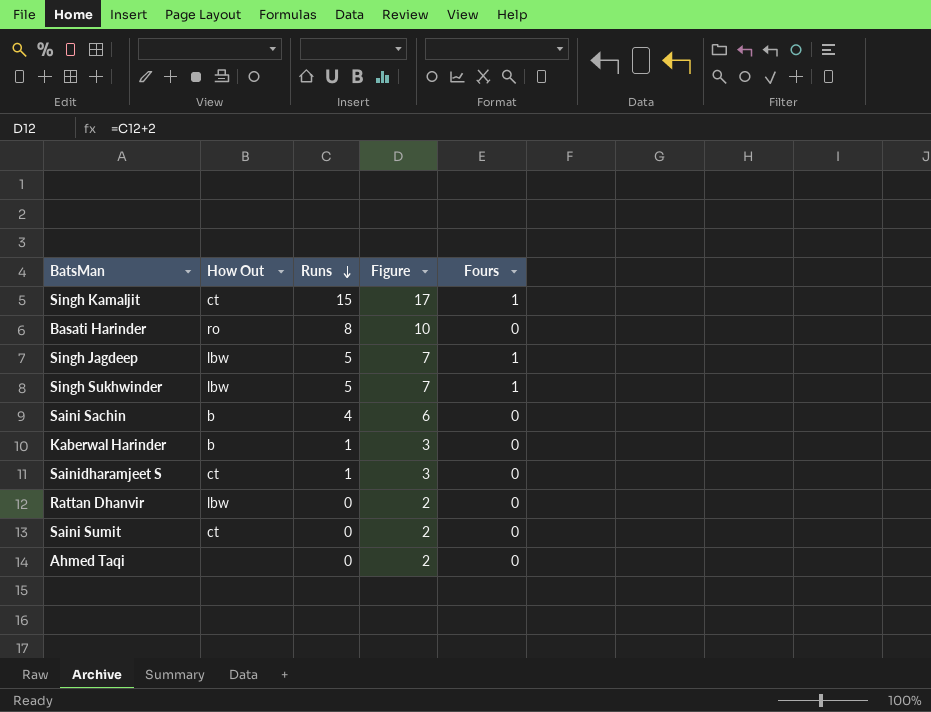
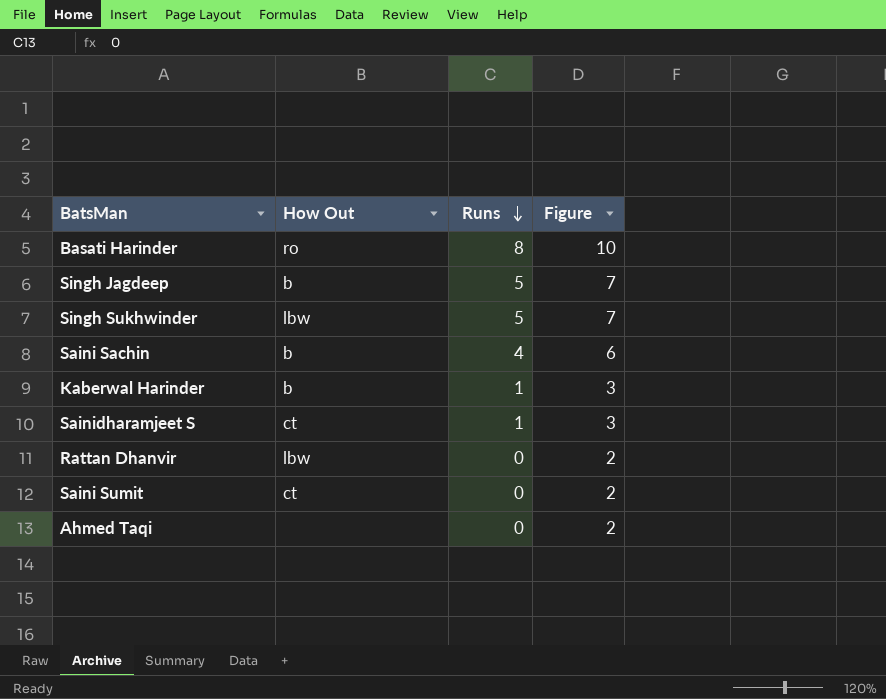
column Fours | position: 5 -> none
row Singh Kamaljit: ct | 15 | 17 | 1 -> none
Singh Jagdeep | How Out: lbw -> b

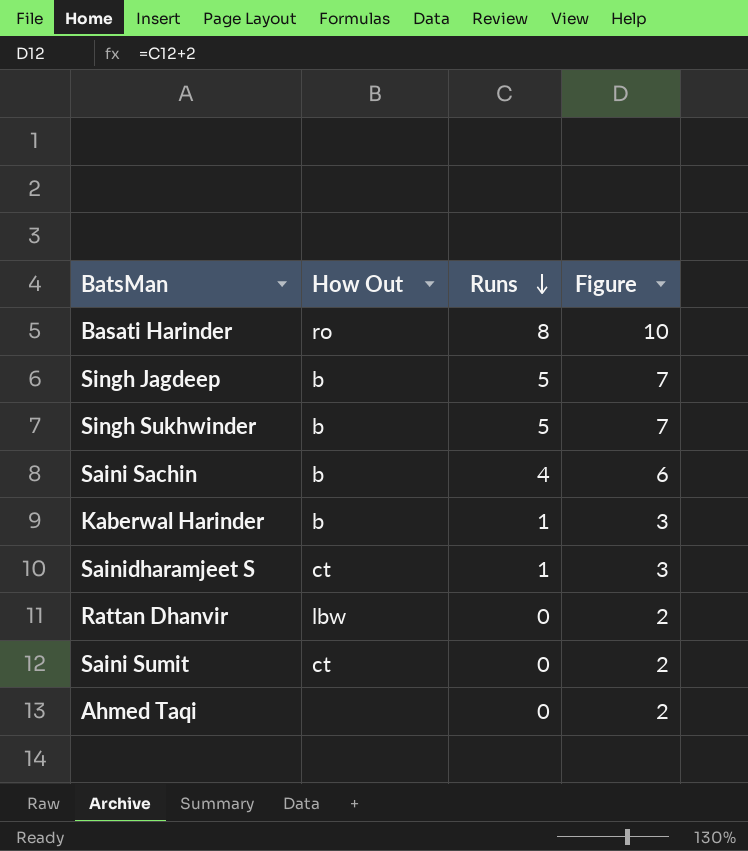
Singh Sukhwinder | How Out: lbw -> b

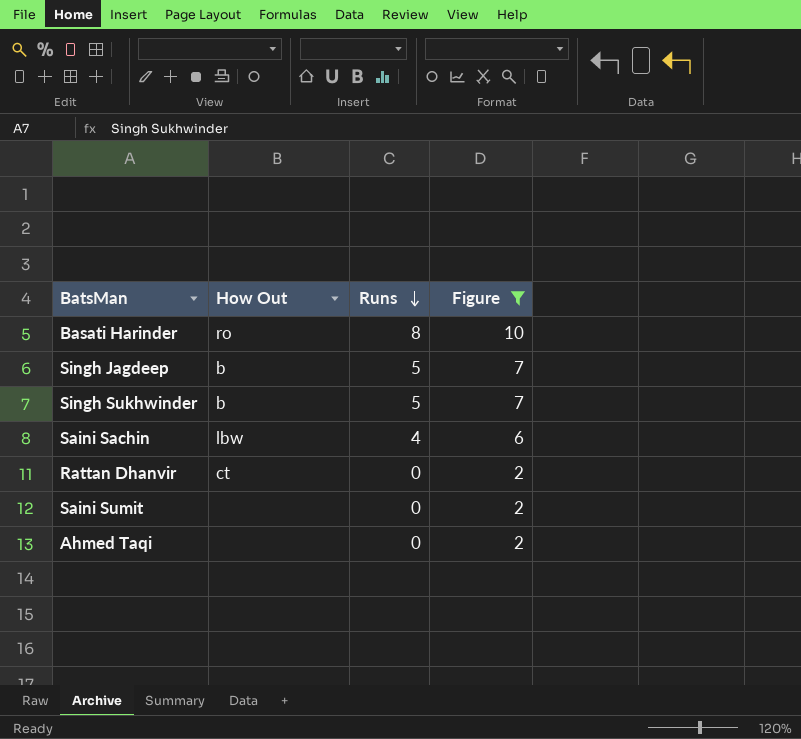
filter: none -> Figure != 3
Saini Sachin | How Out: b -> lbw
Rattan Dhanvir | How Out: lbw -> ct
Saini Sumit | How Out: ct -> none

